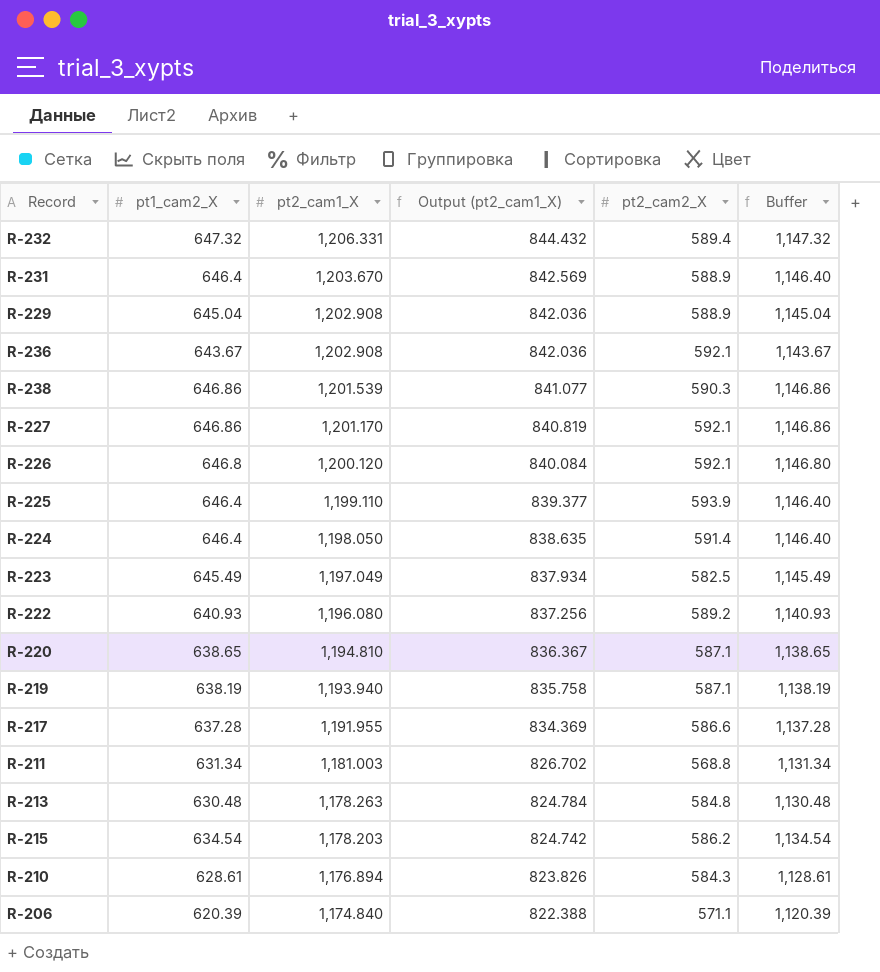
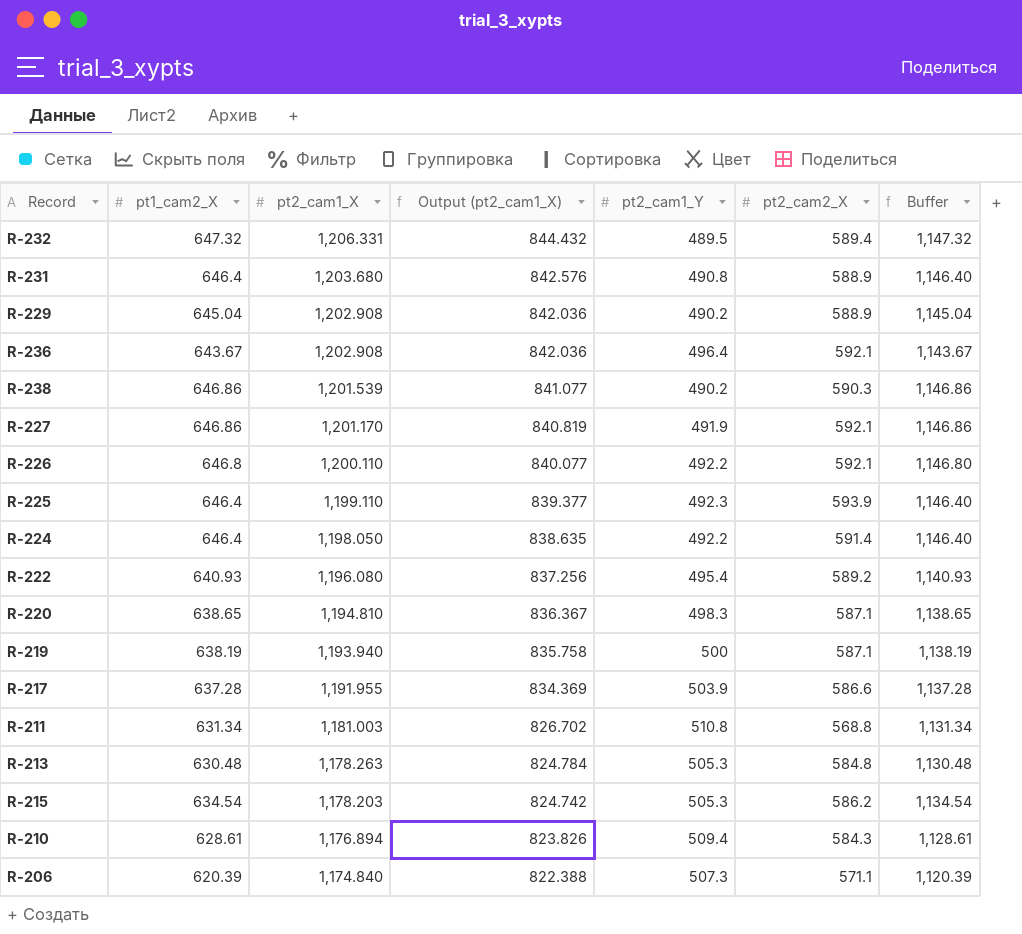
column pt2_cam1_Y | position: none -> 5
row R-223: 645.49 | 1,197.049 | 837.934 | 582.5 | 1,145.49 -> none
R-231 | pt2_cam1_X: 1,203.670 -> 1,203.680
R-231 | Output (pt2_cam1_X): 842.569 -> 842.576
R-226 | pt2_cam1_X: 1,200.120 -> 1,200.110
R-226 | Output (pt2_cam1_X): 840.084 -> 840.077

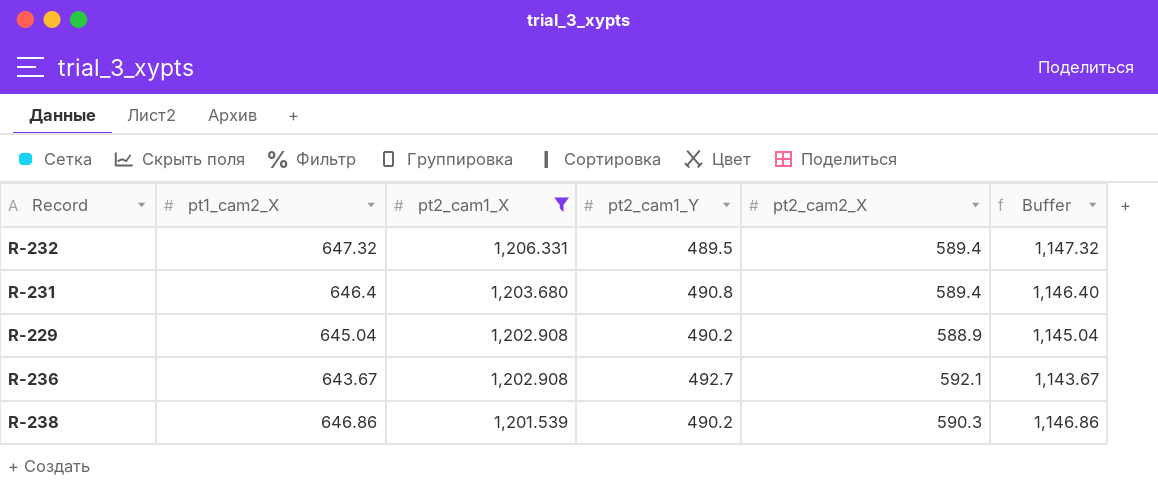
filter: none -> pt2_cam1_X >= 1,201.539
column Output (pt2_cam1_X) | formula: [pt2_cam1_X] * 0.7 -> none
R-231 | pt2_cam2_X: 588.9 -> 589.4
R-236 | pt2_cam1_Y: 496.4 -> 492.7

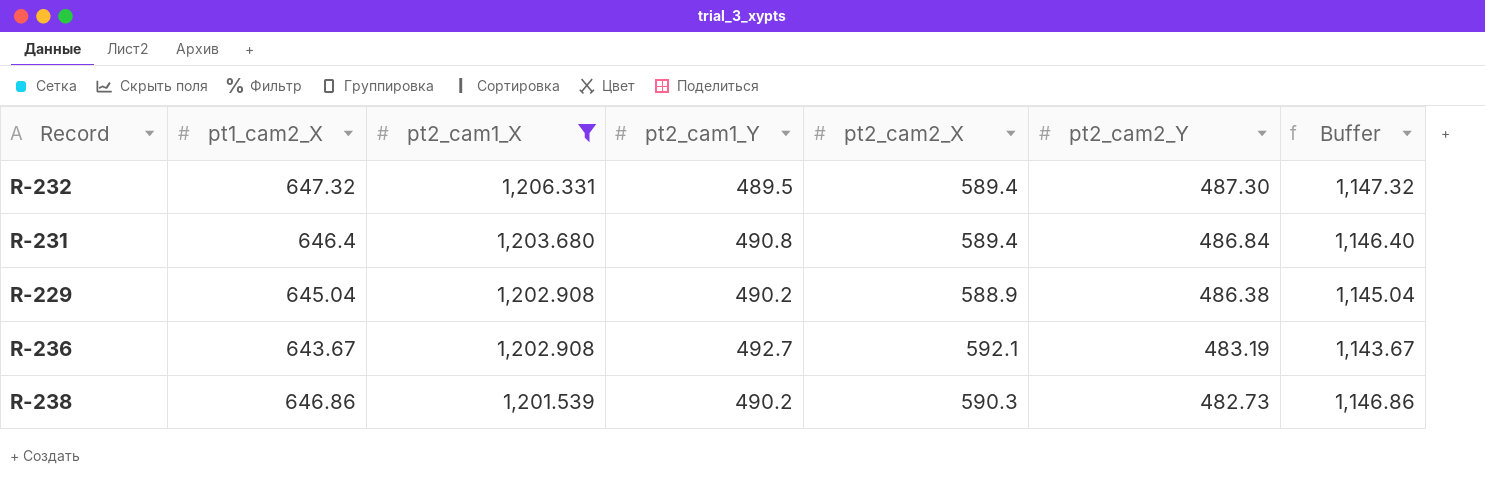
column pt2_cam2_Y | position: none -> 6

